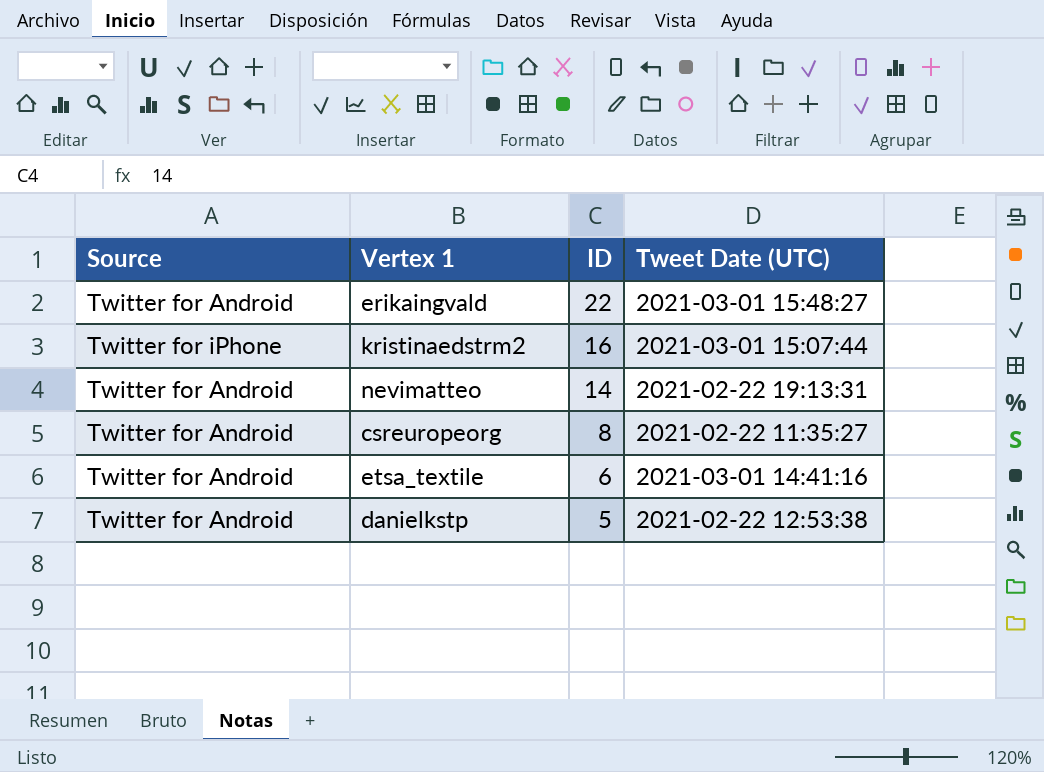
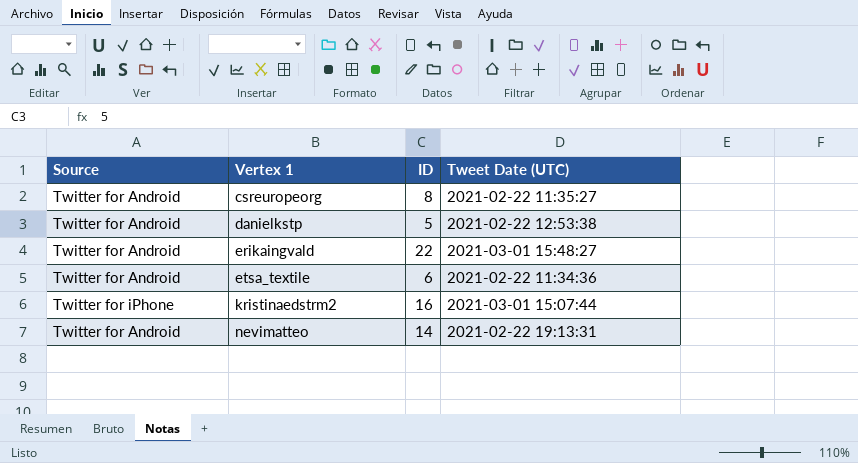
row order: ID descending -> Vertex 1 ascending
etsa_textile | Tweet Date (UTC): 2021-03-01 14:41:16 -> 2021-02-22 11:34:36

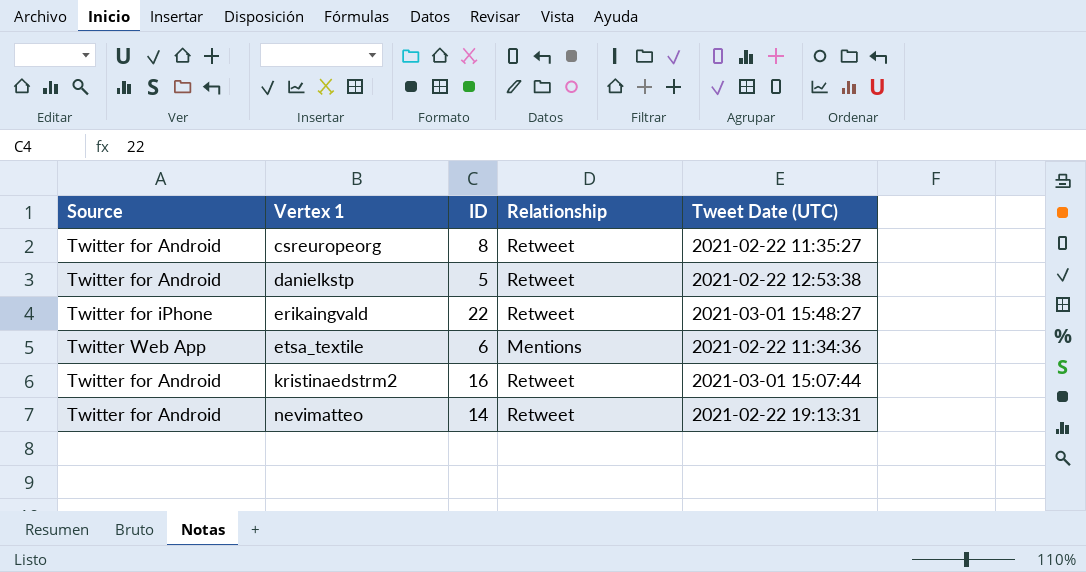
column Relationship | position: none -> 4
erikaingvald | Source: Twitter for Android -> Twitter for iPhone
etsa_textile | Source: Twitter for Android -> Twitter Web App
kristinaedstrm2 | Source: Twitter for iPhone -> Twitter for Android

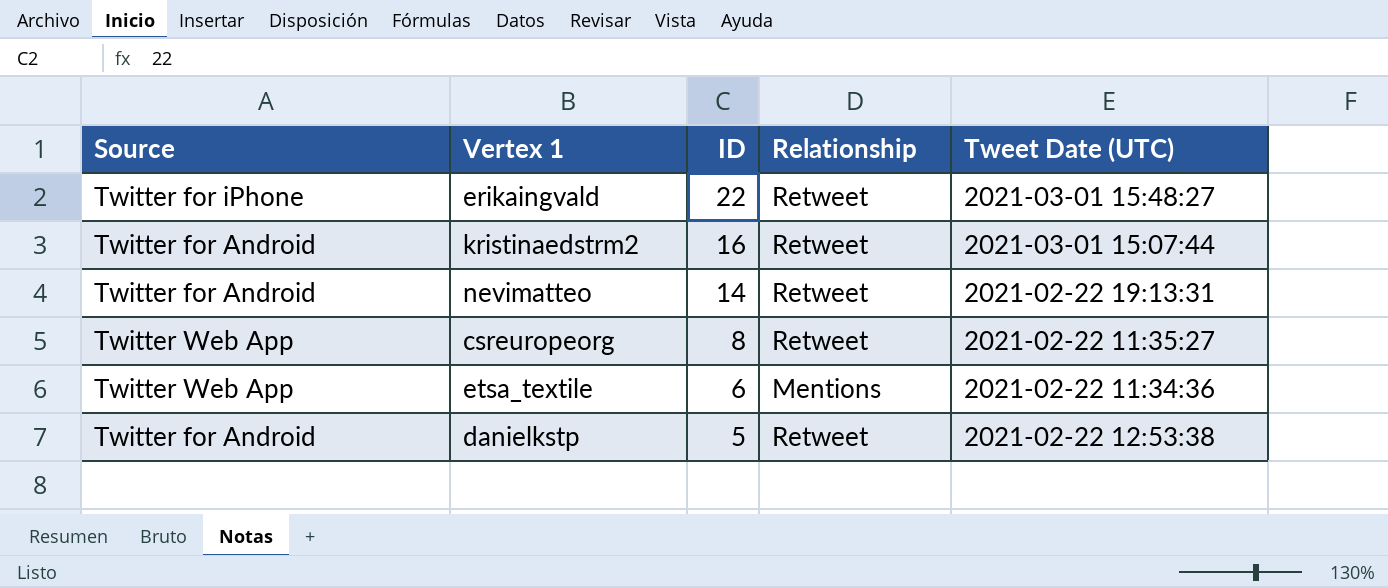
row order: Vertex 1 ascending -> ID descending
csreuropeorg | Source: Twitter for Android -> Twitter Web App

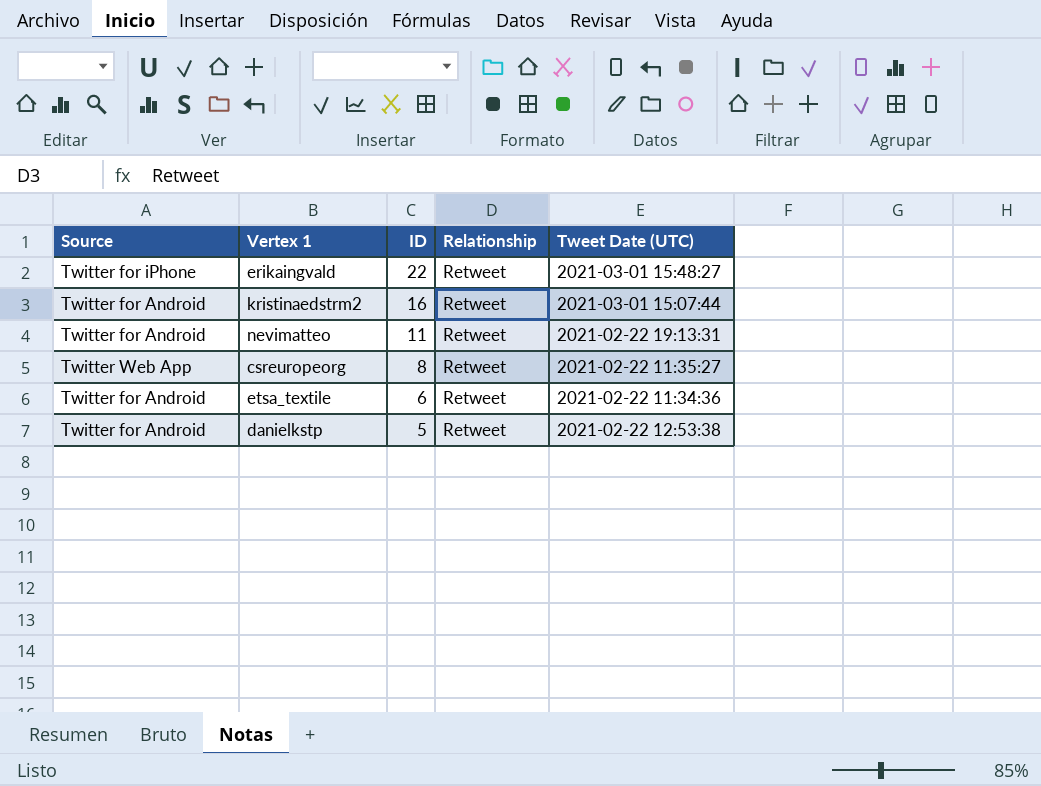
nevimatteo | ID: 14 -> 11
etsa_textile | Source: Twitter Web App -> Twitter for Android
etsa_textile | Relationship: Mentions -> Retweet

